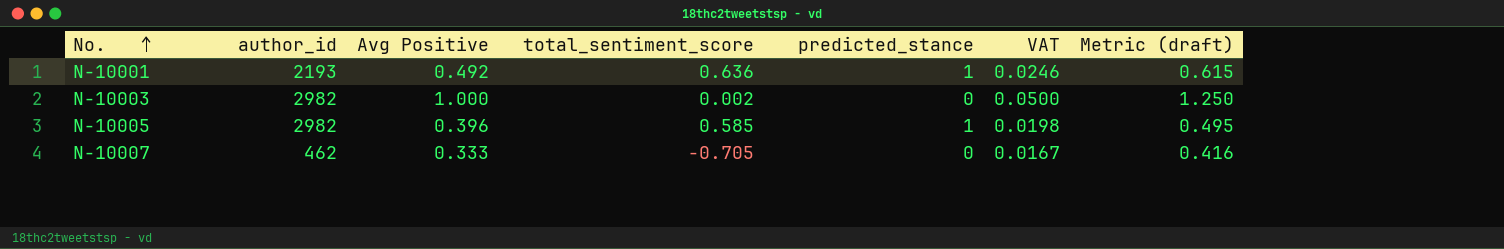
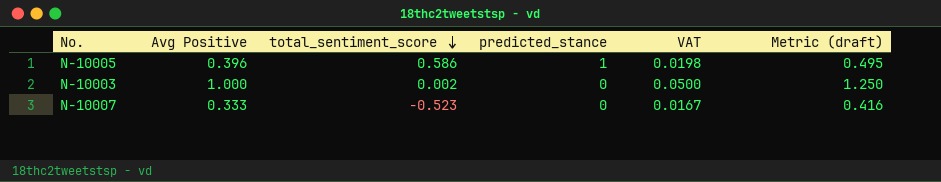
row order: No. ascending -> total_sentiment_score descending
column author_id | position: 2 -> none
row N-10001: 2193 | 0.492 | 0.636 | 1 | 0.0246 | 0.615 -> none
N-10005 | total_sentiment_score: 0.585 -> 0.586
N-10007 | total_sentiment_score: -0.705 -> -0.523

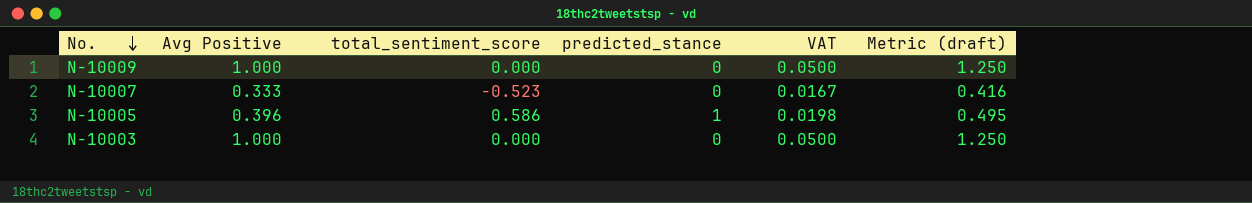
row order: total_sentiment_score descending -> No. descending
row N-10009: none -> 1.000 | 0.000 | 0 | 0.0500 | 1.250
N-10003 | total_sentiment_score: 0.002 -> 0.000

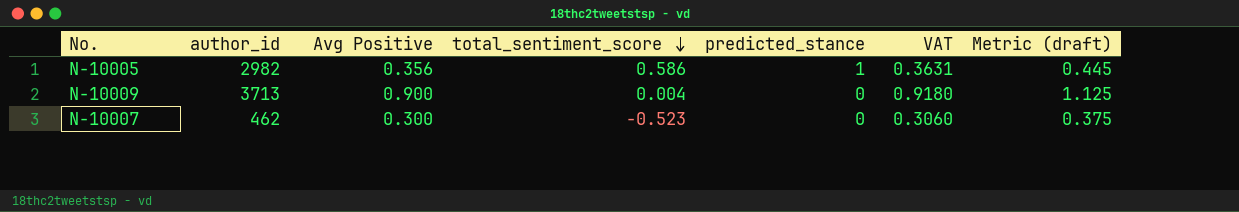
row order: No. descending -> total_sentiment_score descending
column author_id | position: none -> 2
column VAT | formula: [Avg Positive] * 0.05 -> [Avg Positive] * 1.02
row N-10003: 1.000 | 0.000 | 0 | 0.0500 | 1.250 -> none
N-10005 | Avg Positive: 0.396 -> 0.356
N-10005 | Metric (draft): 0.495 -> 0.445
N-10009 | Avg Positive: 1.000 -> 0.900
N-10009 | total_sentiment_score: 0.000 -> 0.004
N-10009 | Metric (draft): 1.250 -> 1.125
N-10007 | Avg Positive: 0.333 -> 0.300
N-10007 | Metric (draft): 0.416 -> 0.375

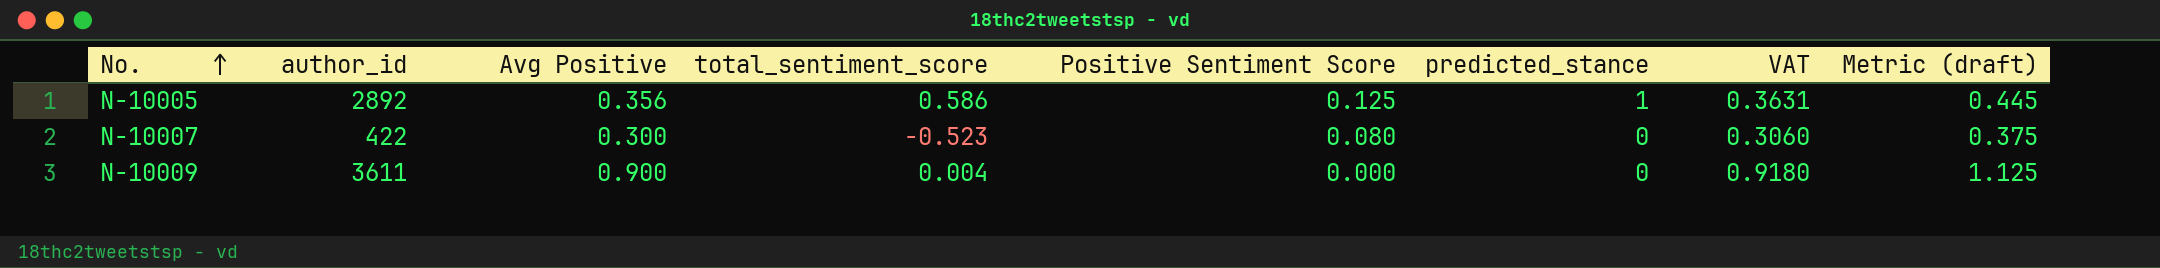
row order: total_sentiment_score descending -> No. ascending
column Positive Sentiment Score | position: none -> 5
N-10005 | author_id: 2982 -> 2892
N-10007 | author_id: 462 -> 422
N-10009 | author_id: 3713 -> 3611

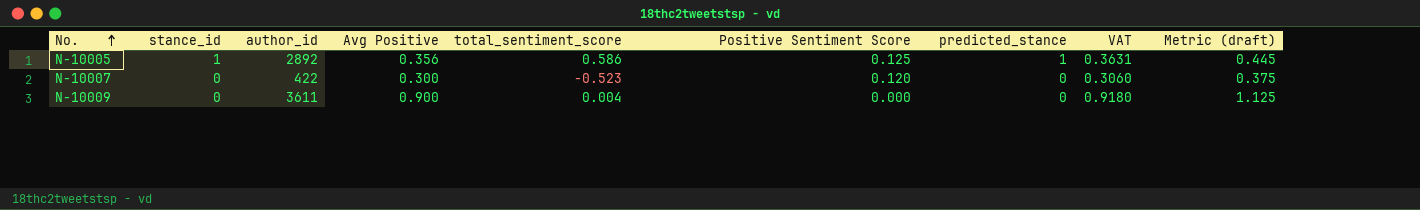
column stance_id | position: none -> 2
N-10007 | Positive Sentiment Score: 0.080 -> 0.120

